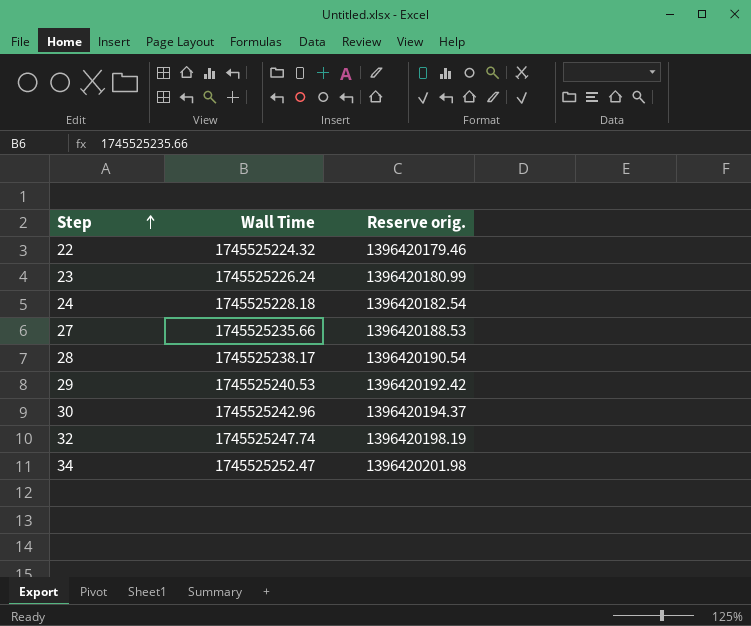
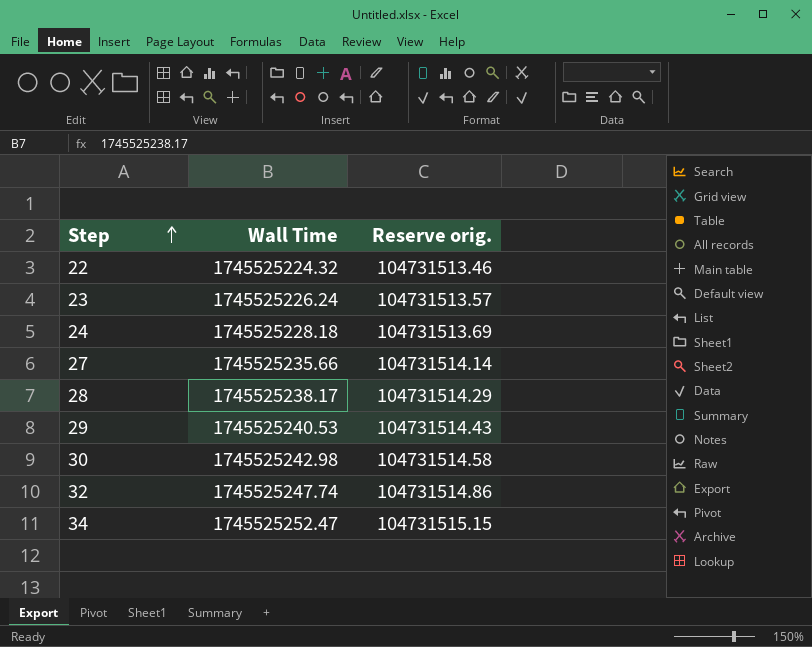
column Reserve orig. | formula: [Wall Time] * 0.8 -> [Wall Time] * 0.06
30 | Wall Time: 1745525242.96 -> 1745525242.98

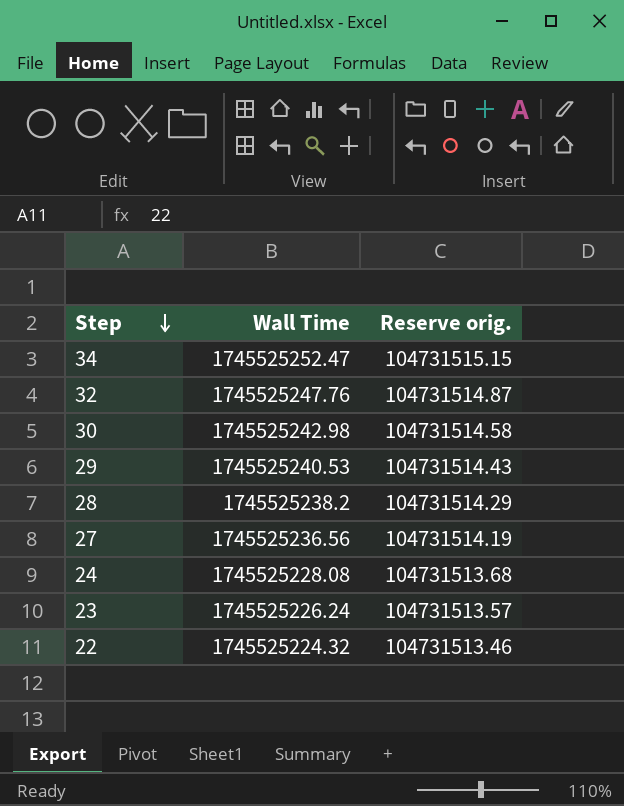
row order: Step ascending -> Step descending
32 | Wall Time: 1745525247.74 -> 1745525247.76
32 | Reserve orig.: 104731514.86 -> 104731514.87
28 | Wall Time: 1745525238.17 -> 1745525238.2
27 | Wall Time: 1745525235.66 -> 1745525236.56
27 | Reserve orig.: 104731514.14 -> 104731514.19
24 | Wall Time: 1745525228.18 -> 1745525228.08
24 | Reserve orig.: 104731513.69 -> 104731513.68

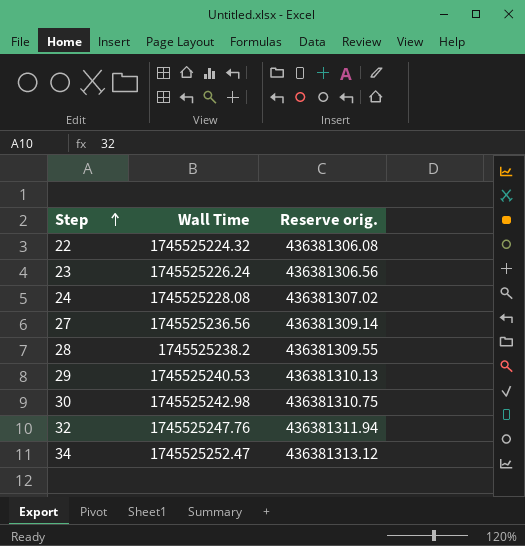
row order: Step descending -> Step ascending
column Reserve orig. | formula: [Wall Time] * 0.06 -> [Wall Time] * 0.25

